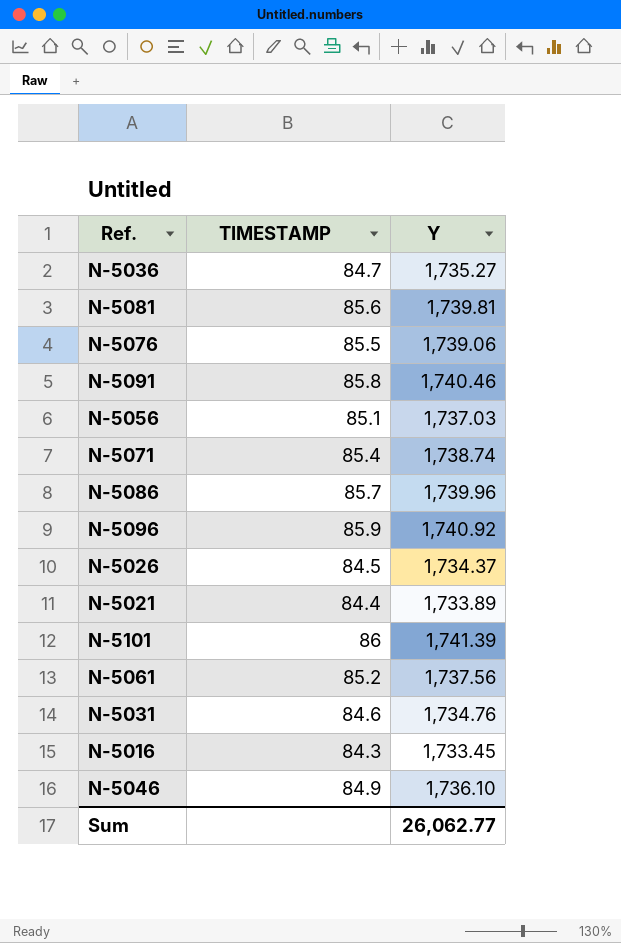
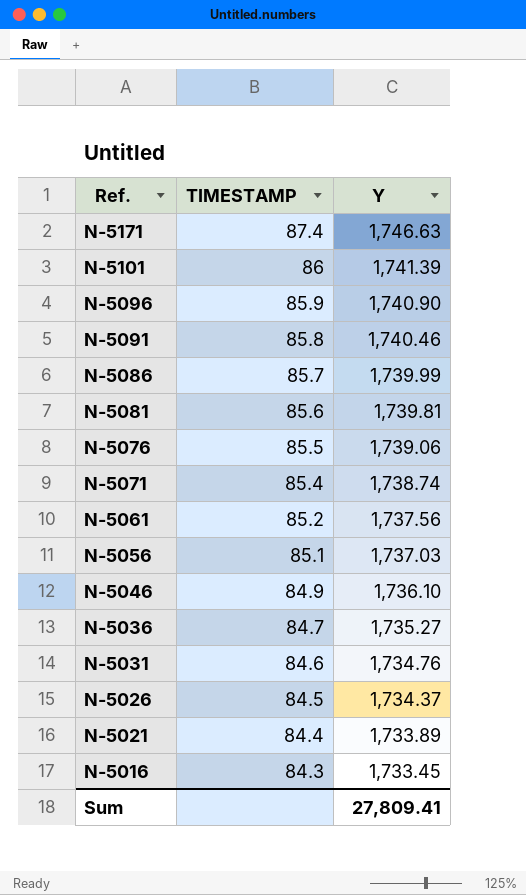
row order: none -> Ref. descending
row N-5171: none -> 87.4 | 1,746.63
N-5096 | Y: 1,740.92 -> 1,740.90
N-5086 | Y: 1,739.96 -> 1,739.99
Sum | Y: 26,062.77 -> 27,809.41

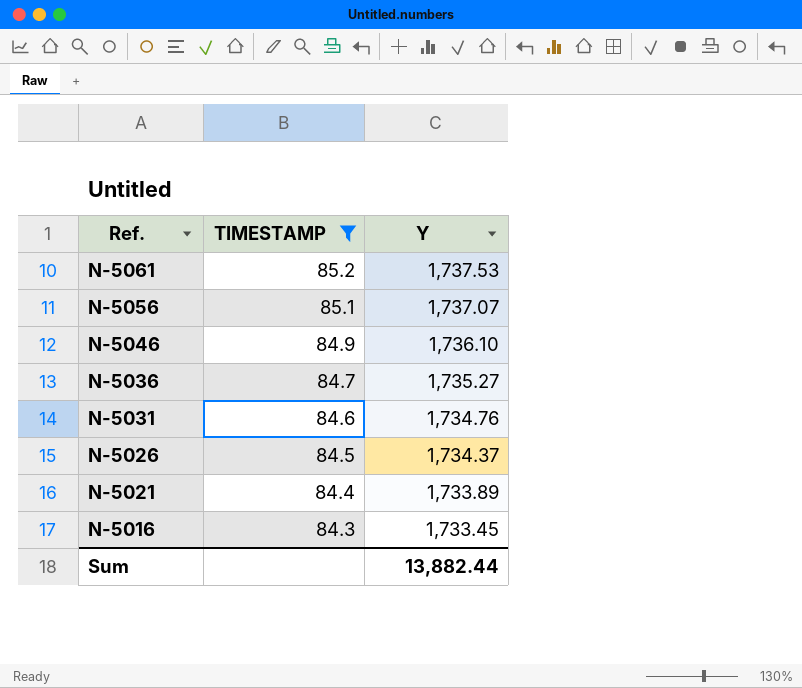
filter: none -> TIMESTAMP <= 85.2
N-5061 | Y: 1,737.56 -> 1,737.53
N-5056 | Y: 1,737.03 -> 1,737.07
Sum | Y: 27,809.41 -> 13,882.44

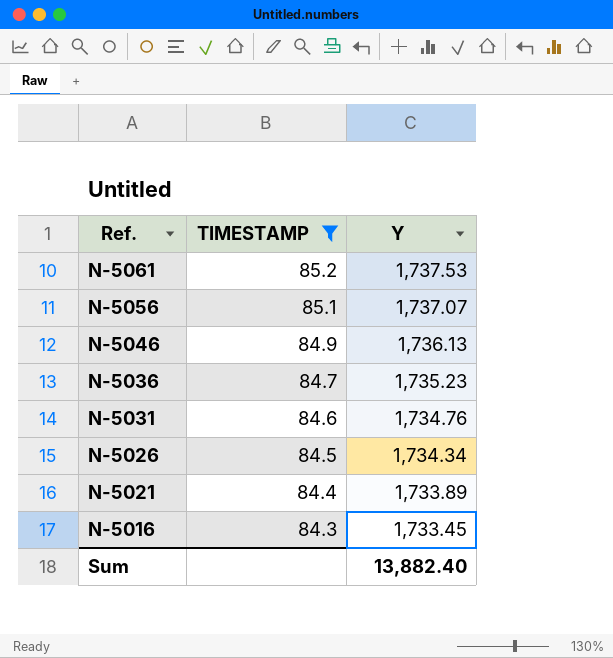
N-5046 | Y: 1,736.10 -> 1,736.13
N-5036 | Y: 1,735.27 -> 1,735.23
N-5026 | Y: 1,734.37 -> 1,734.34
Sum | Y: 13,882.44 -> 13,882.40

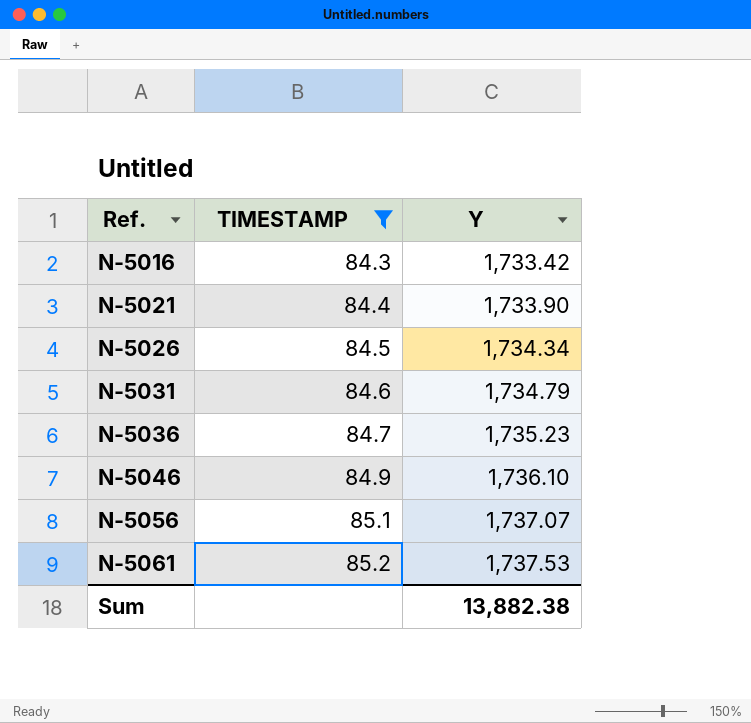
row order: Ref. descending -> Ref. ascending
N-5016 | Y: 1,733.45 -> 1,733.42
N-5021 | Y: 1,733.89 -> 1,733.90
N-5031 | Y: 1,734.76 -> 1,734.79
N-5046 | Y: 1,736.13 -> 1,736.10
Sum | Y: 13,882.40 -> 13,882.38

